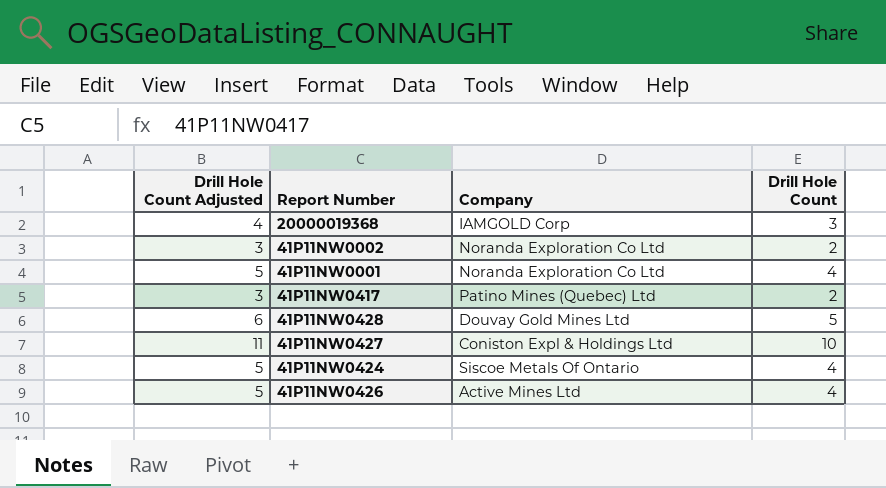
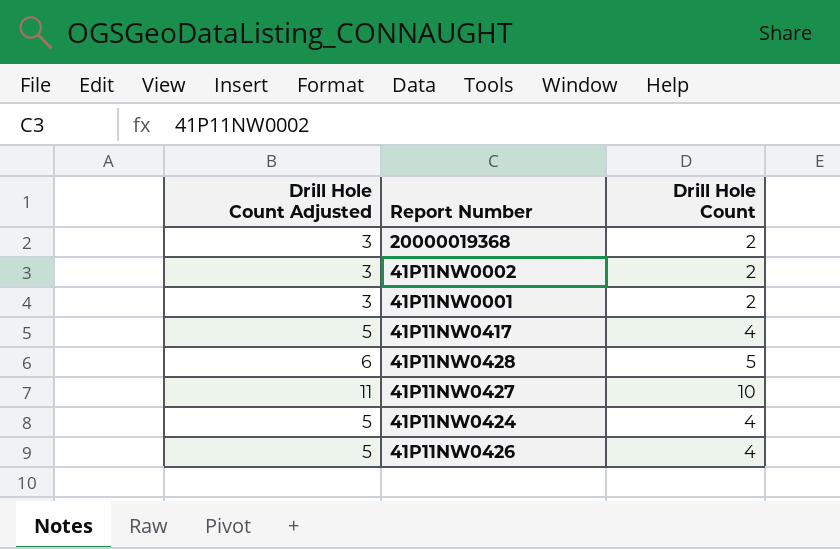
column Company | position: 3 -> none
20000019368 | Drill Hole Count Adjusted: 4 -> 3
20000019368 | Drill Hole Count: 3 -> 2
41P11NW0001 | Drill Hole Count Adjusted: 5 -> 3
41P11NW0001 | Drill Hole Count: 4 -> 2
41P11NW0417 | Drill Hole Count Adjusted: 3 -> 5
41P11NW0417 | Drill Hole Count: 2 -> 4

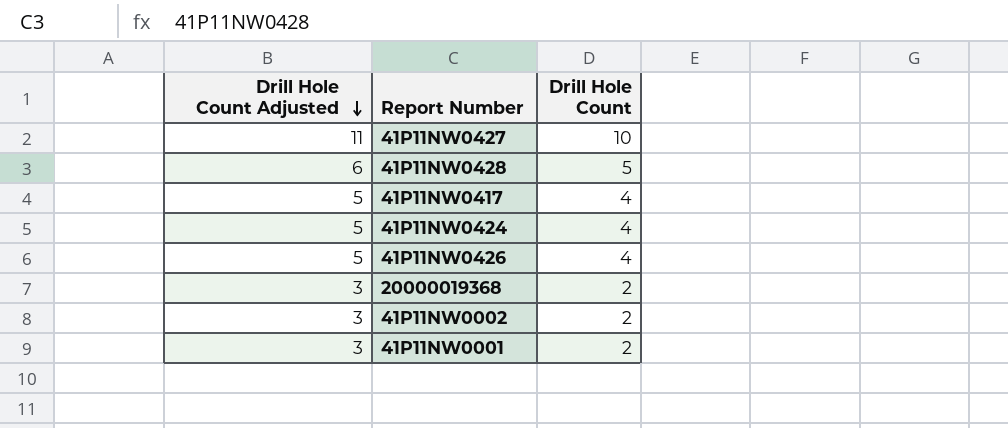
row order: none -> Drill Hole Count Adjusted descending

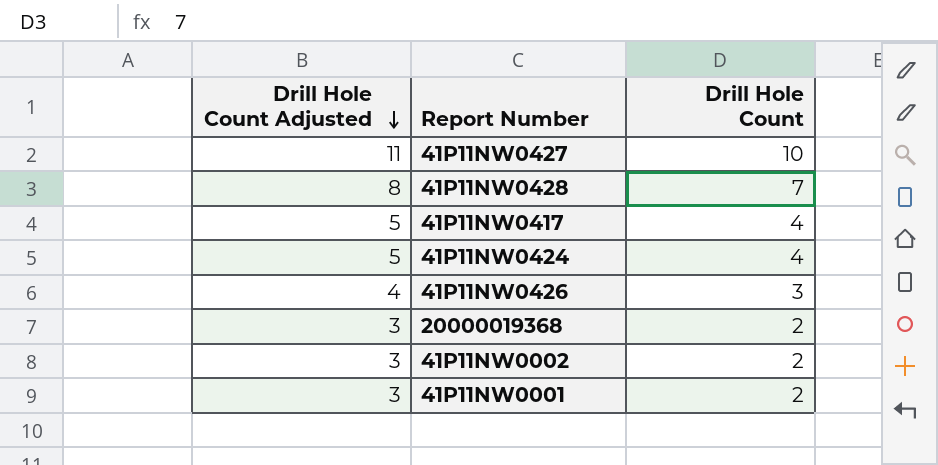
41P11NW0428 | Drill Hole Count Adjusted: 6 -> 8
41P11NW0428 | Drill Hole Count: 5 -> 7
41P11NW0426 | Drill Hole Count Adjusted: 5 -> 4
41P11NW0426 | Drill Hole Count: 4 -> 3

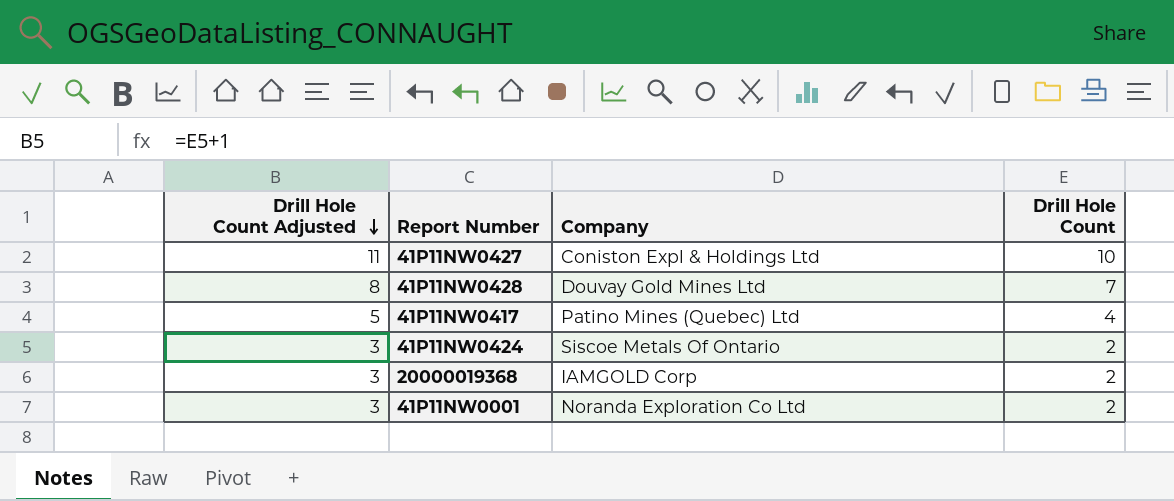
column Company | position: none -> 3
row 41P11NW0426: 4 | 3 -> none
row 41P11NW0002: 3 | 2 -> none
41P11NW0424 | Drill Hole Count Adjusted: 5 -> 3
41P11NW0424 | Drill Hole Count: 4 -> 2

